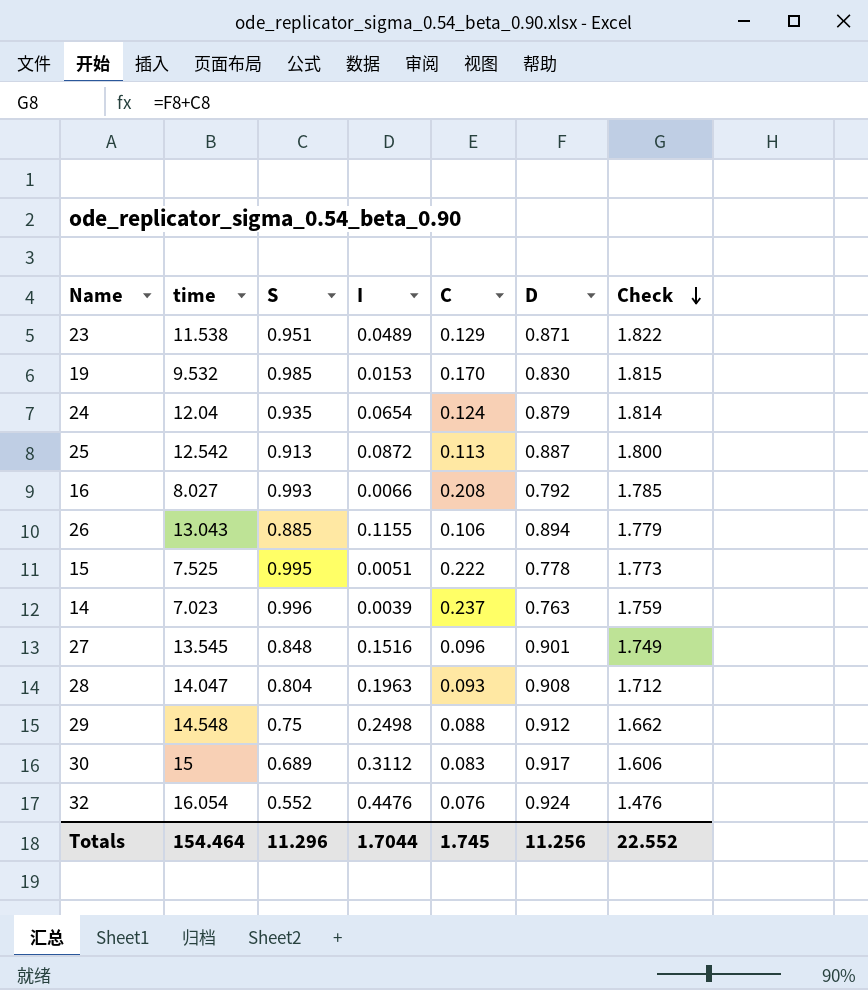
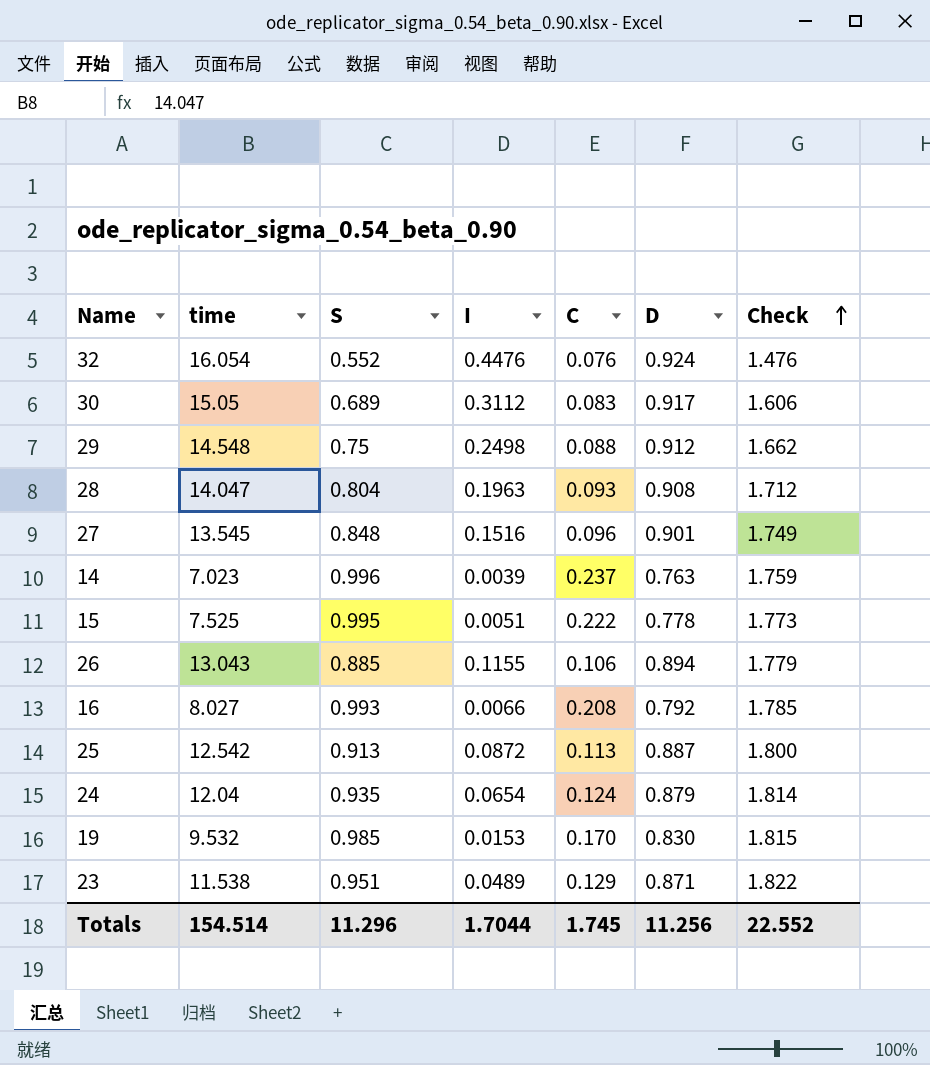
row order: Check descending -> Check ascending
30 | time: 15 -> 15.05
Totals | time: 154.464 -> 154.514

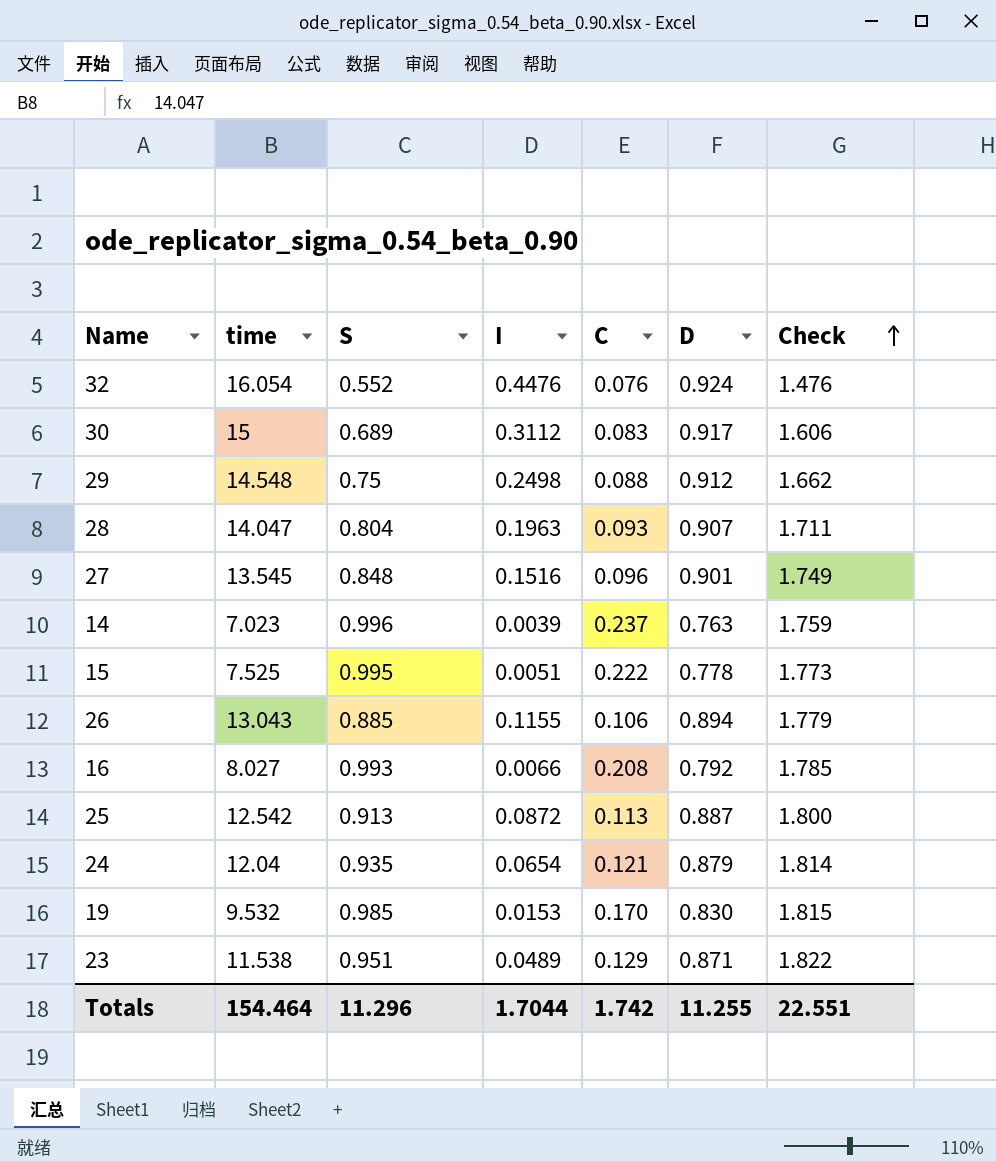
30 | time: 15.05 -> 15
28 | D: 0.908 -> 0.907
28 | Check: 1.712 -> 1.711
24 | C: 0.124 -> 0.121
Totals | time: 154.514 -> 154.464
Totals | C: 1.745 -> 1.742
Totals | D: 11.256 -> 11.255
Totals | Check: 22.552 -> 22.551

